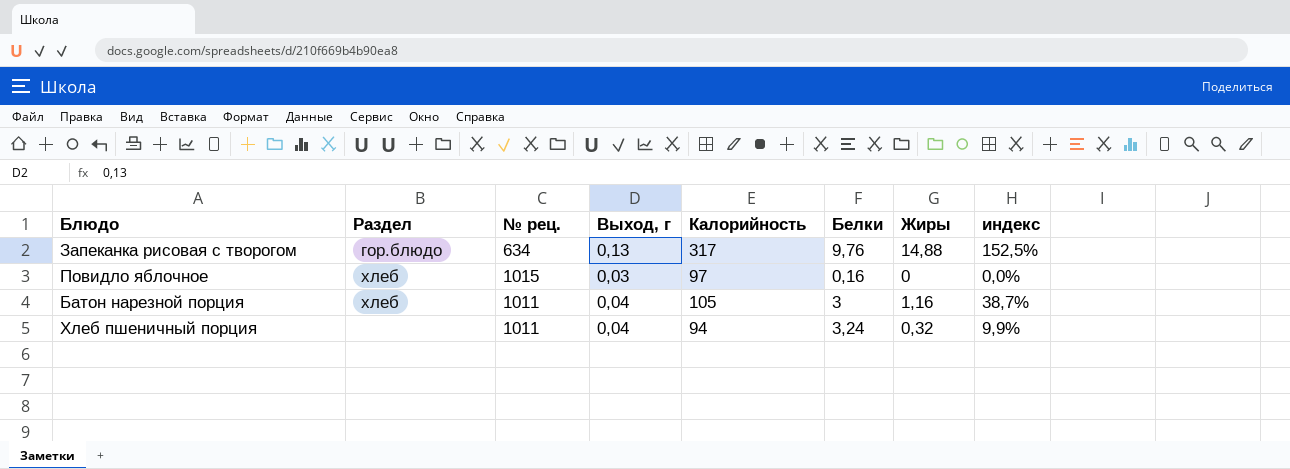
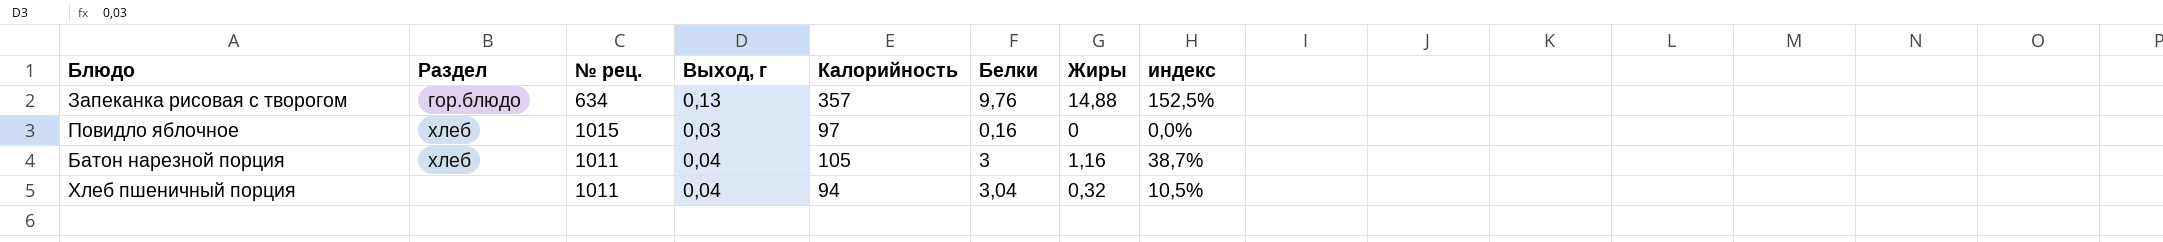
Запеканка рисовая с творогом | Калорийность: 317 -> 357
Хлеб пшеничный порция | Белки: 3,24 -> 3,04
Хлеб пшеничный порция | индекс: 9,9% -> 10,5%

